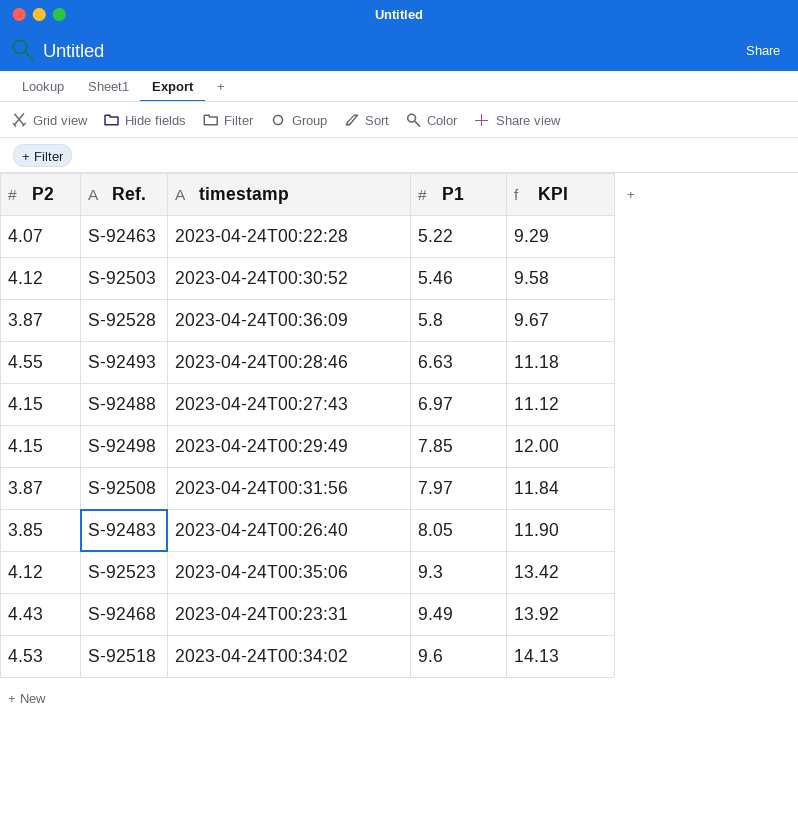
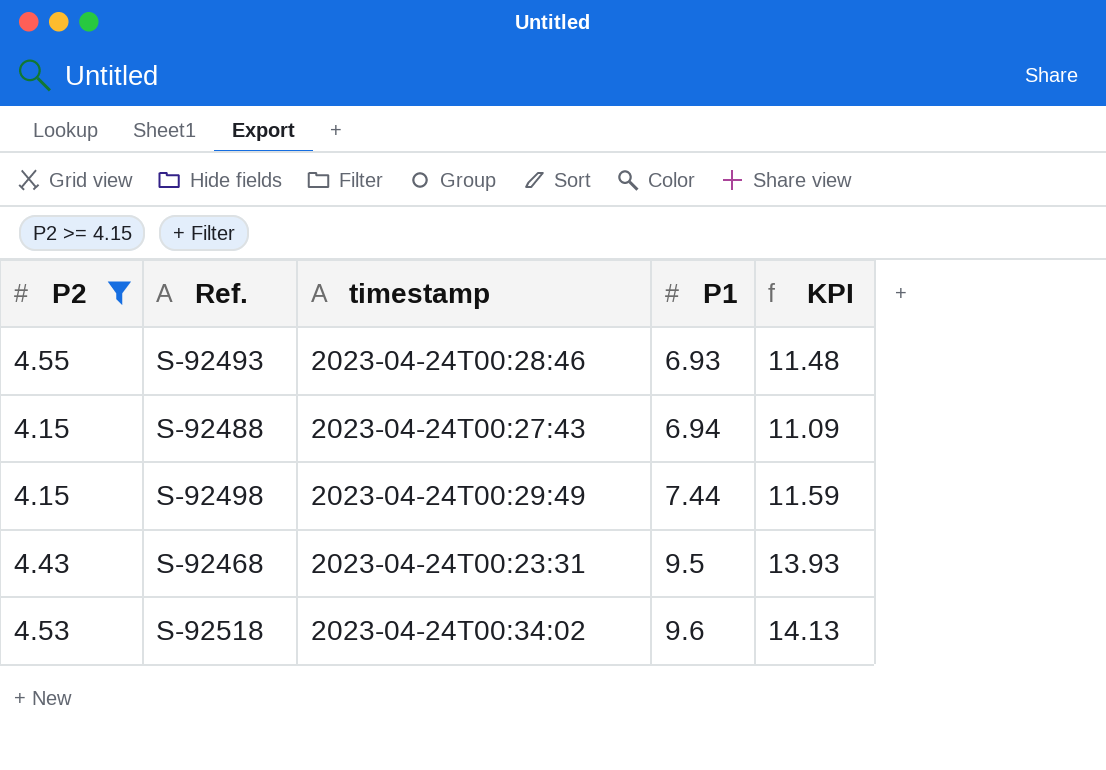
filter: none -> P2 >= 4.15
S-92493 | P1: 6.63 -> 6.93
S-92493 | KPI: 11.18 -> 11.48
S-92488 | P1: 6.97 -> 6.94
S-92488 | KPI: 11.12 -> 11.09
S-92498 | P1: 7.85 -> 7.44
S-92498 | KPI: 12.00 -> 11.59
S-92468 | P1: 9.49 -> 9.5
S-92468 | KPI: 13.92 -> 13.93

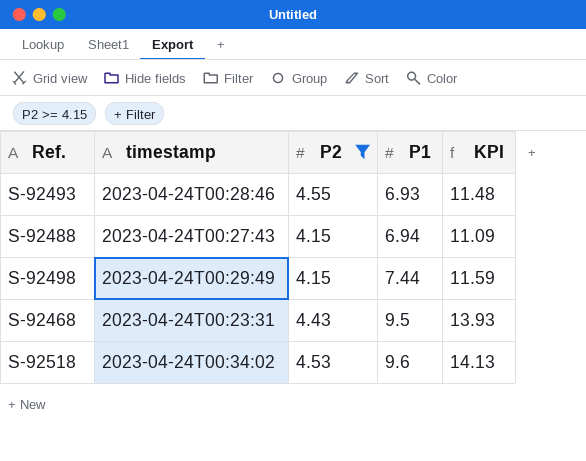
column P2 | position: 1 -> 3

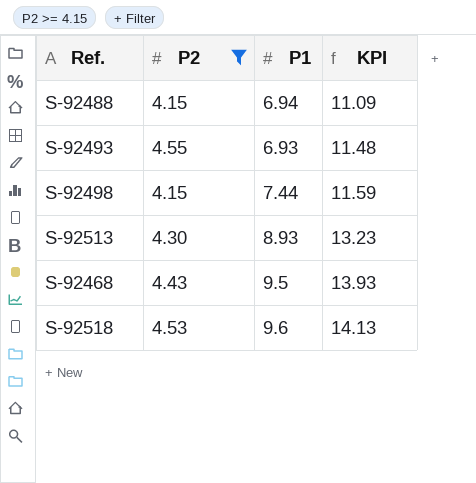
row order: P1 ascending -> KPI ascending
column timestamp | position: 2 -> none
row S-92513: none -> 4.30 | 8.93 | 13.23

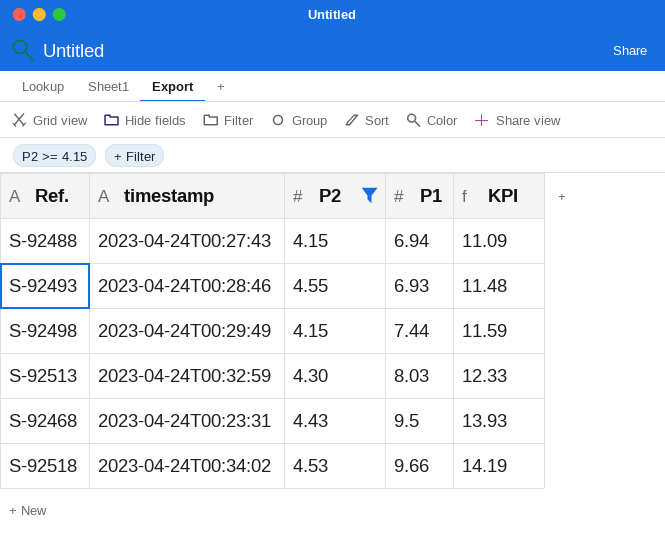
column timestamp | position: none -> 2
S-92513 | P1: 8.93 -> 8.03
S-92513 | KPI: 13.23 -> 12.33
S-92518 | P1: 9.6 -> 9.66
S-92518 | KPI: 14.13 -> 14.19

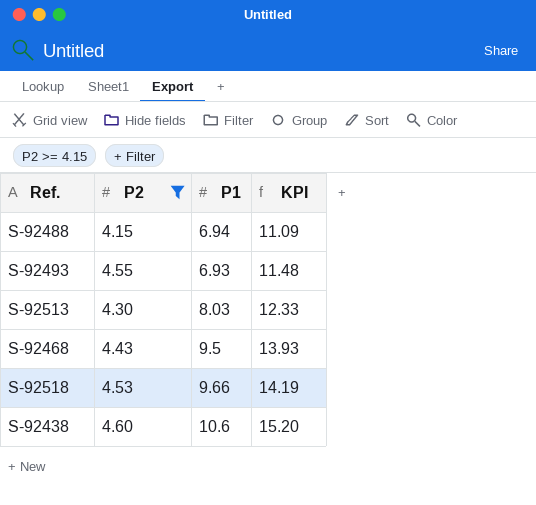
column timestamp | position: 2 -> none
row S-92498: 2023-04-24T00:29:49 | 4.15 | 7.44 | 11.59 -> none
row S-92438: none -> 4.60 | 10.6 | 15.20

